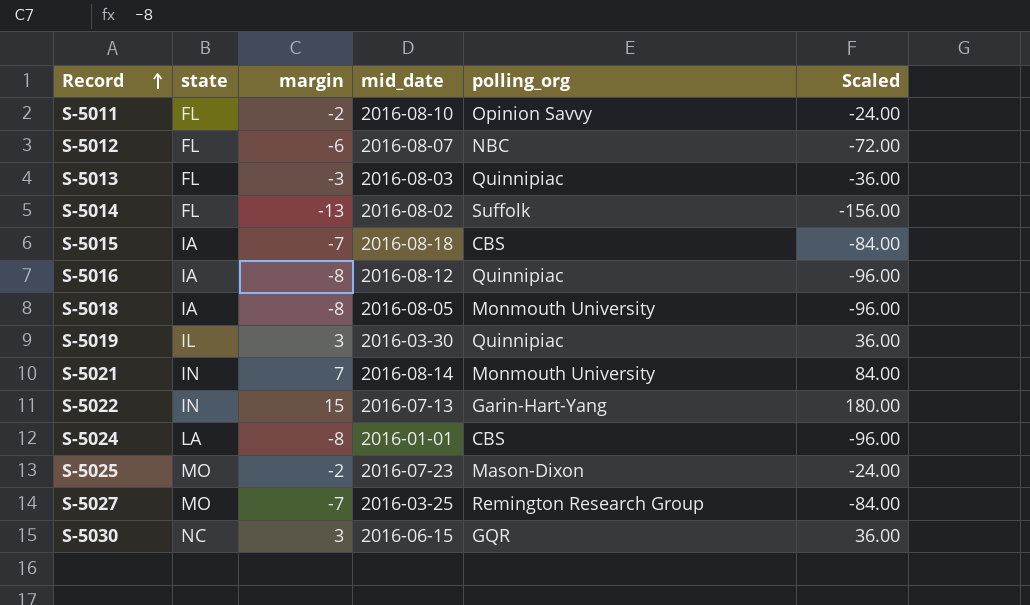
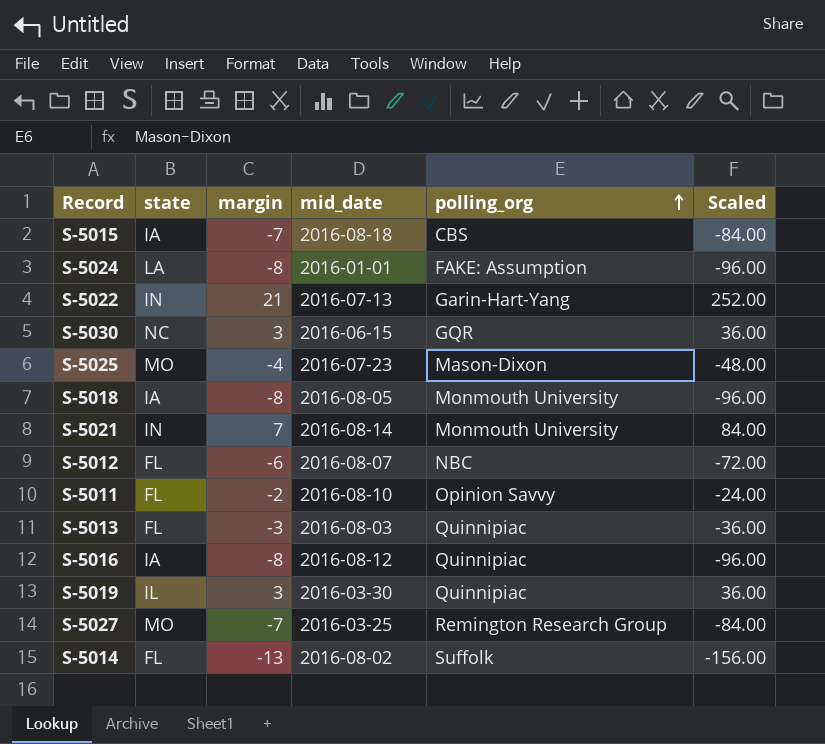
row order: Record ascending -> polling_org ascending
S-5024 | polling_org: CBS -> FAKE: Assumption
S-5022 | margin: 15 -> 21
S-5022 | Scaled: 180.00 -> 252.00
S-5025 | margin: -2 -> -4
S-5025 | Scaled: -24.00 -> -48.00

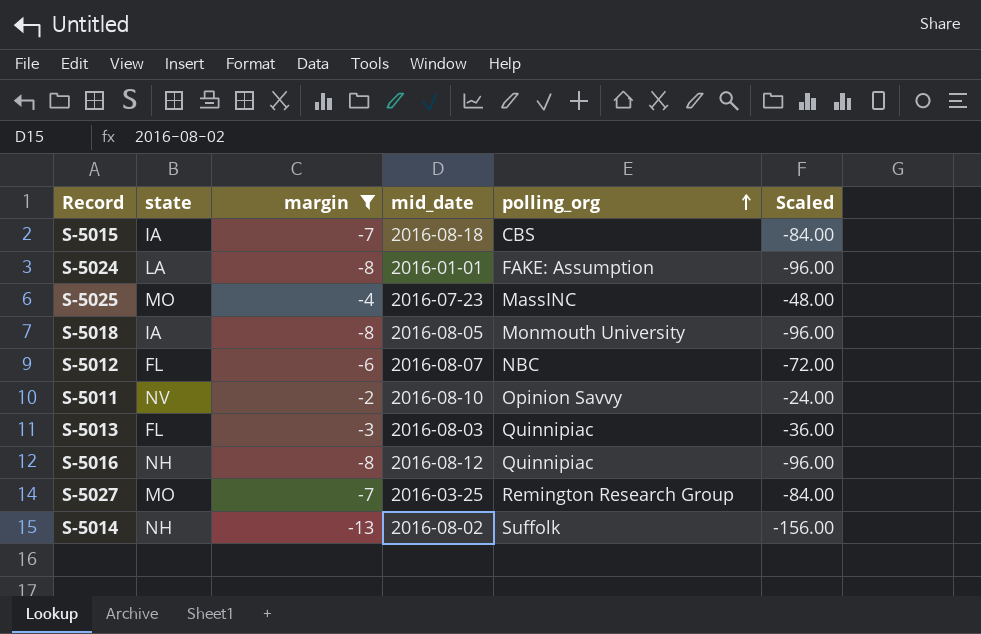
filter: none -> margin <= -2
S-5025 | polling_org: Mason-Dixon -> MassINC
S-5011 | state: FL -> NV
S-5016 | state: IA -> NH
S-5014 | state: FL -> NH

